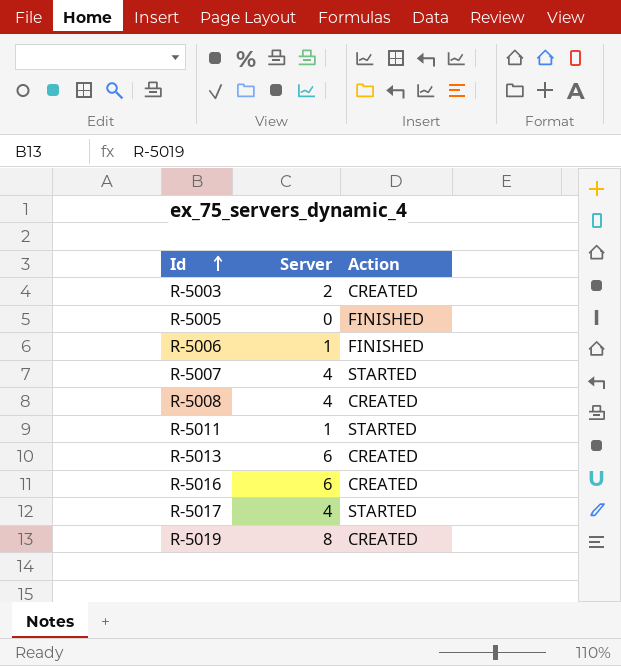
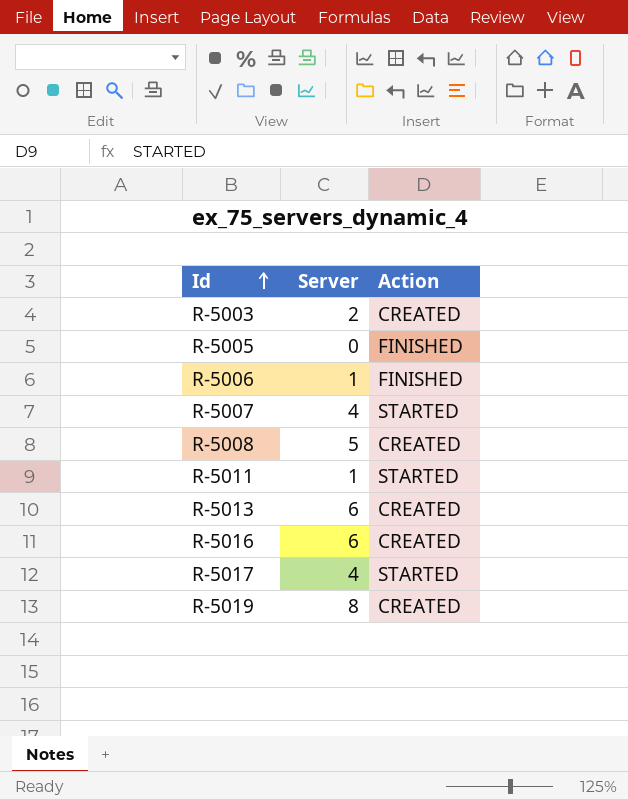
R-5008 | Server: 4 -> 5

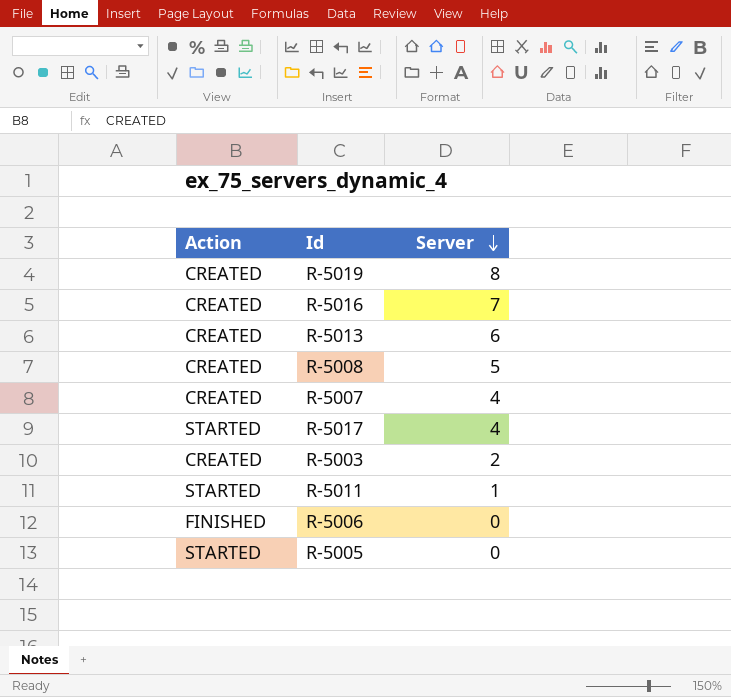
row order: Id ascending -> Server descending
column Action | position: 3 -> 1
R-5016 | Server: 6 -> 7
R-5007 | Action: STARTED -> CREATED
R-5006 | Server: 1 -> 0
R-5005 | Action: FINISHED -> STARTED

